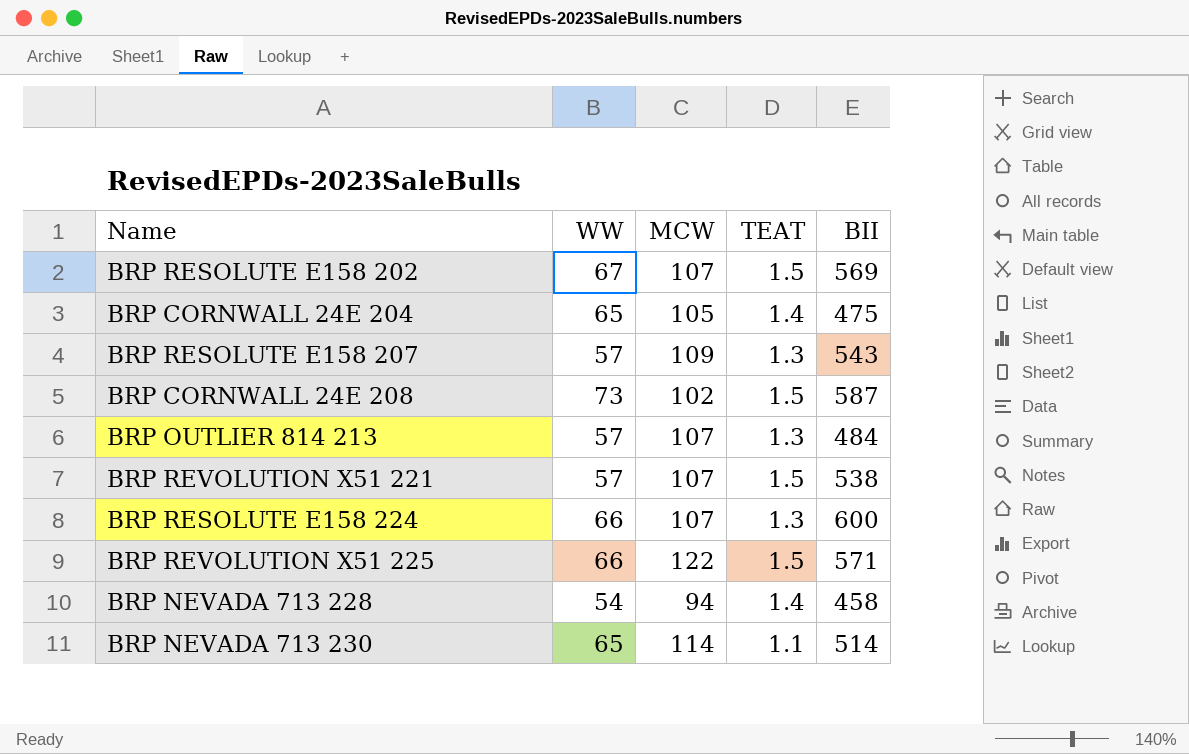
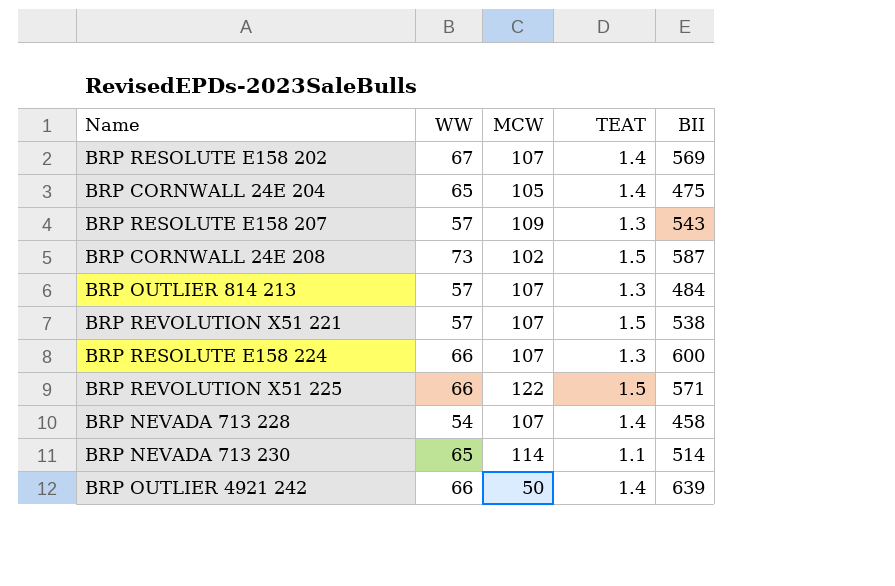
BRP RESOLUTE E158 202 | TEAT: 1.5 -> 1.4
BRP NEVADA 713 228 | MCW: 94 -> 107
row BRP OUTLIER 4921 242: none -> 66 | 50 | 1.4 | 639

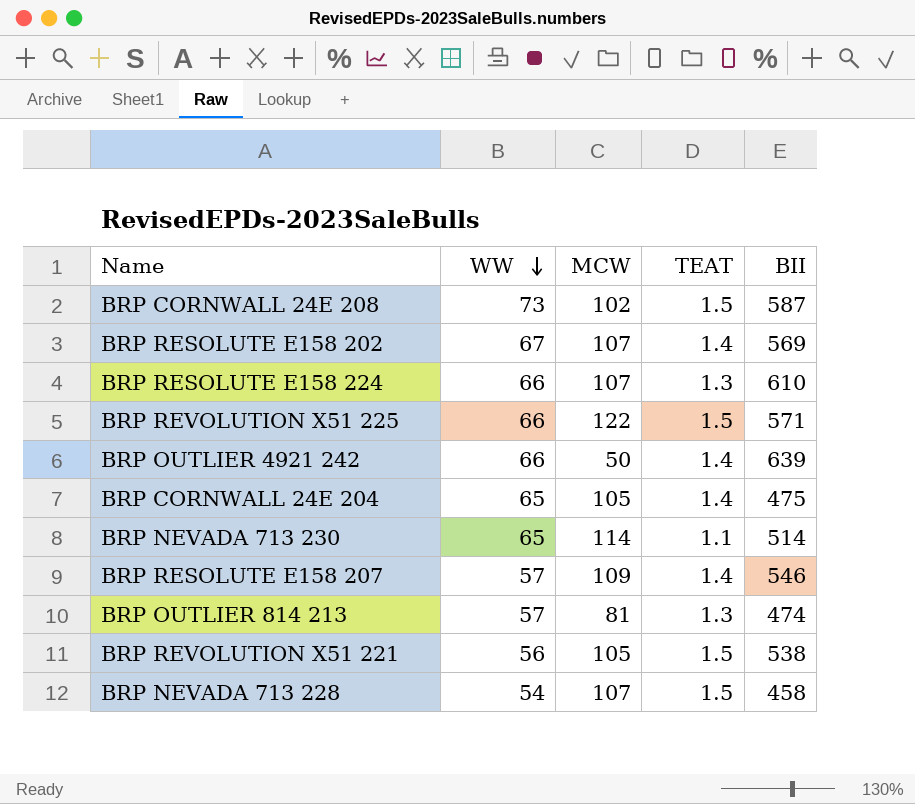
row order: none -> WW descending
BRP RESOLUTE E158 224 | BII: 600 -> 610
BRP RESOLUTE E158 207 | TEAT: 1.3 -> 1.4
BRP RESOLUTE E158 207 | BII: 543 -> 546
BRP OUTLIER 814 213 | MCW: 107 -> 81
BRP OUTLIER 814 213 | BII: 484 -> 474
BRP REVOLUTION X51 221 | WW: 57 -> 56
BRP REVOLUTION X51 221 | MCW: 107 -> 105
BRP NEVADA 713 228 | TEAT: 1.4 -> 1.5

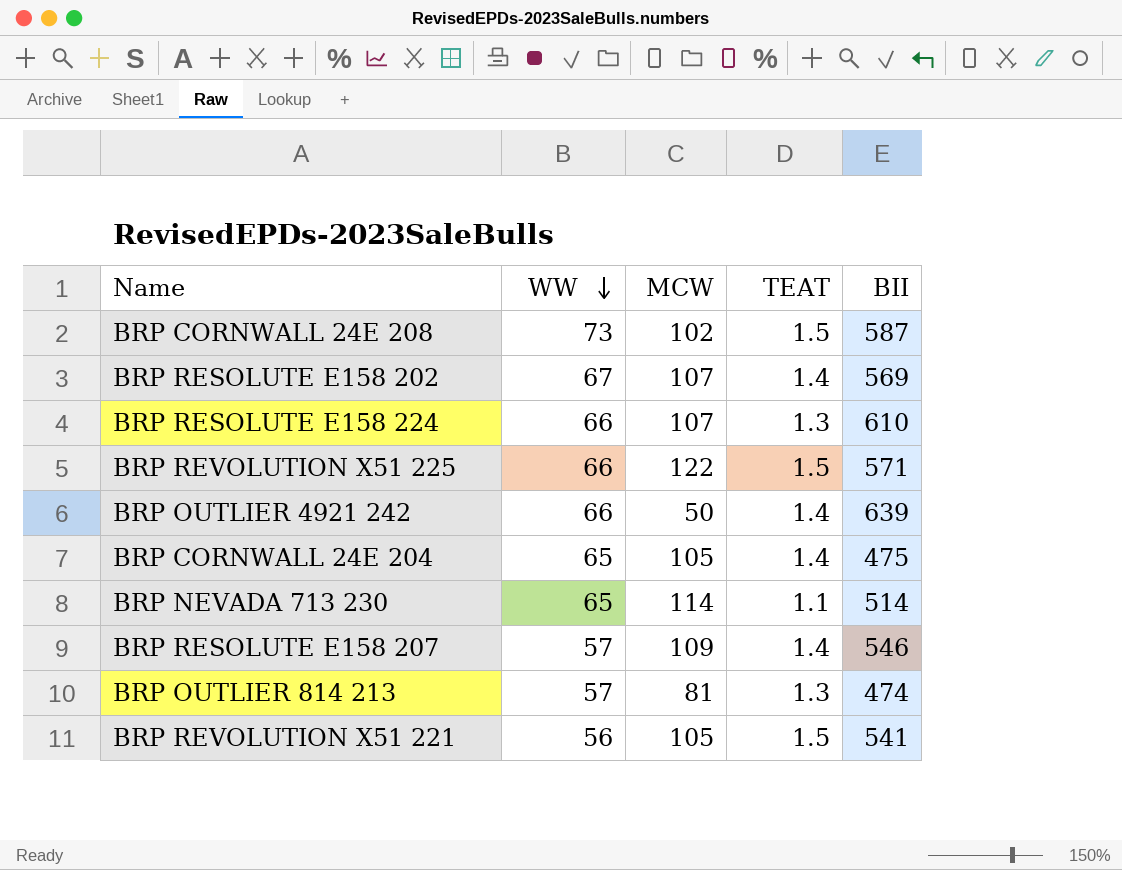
row BRP NEVADA 713 228: 54 | 107 | 1.5 | 458 -> none
BRP REVOLUTION X51 221 | BII: 538 -> 541

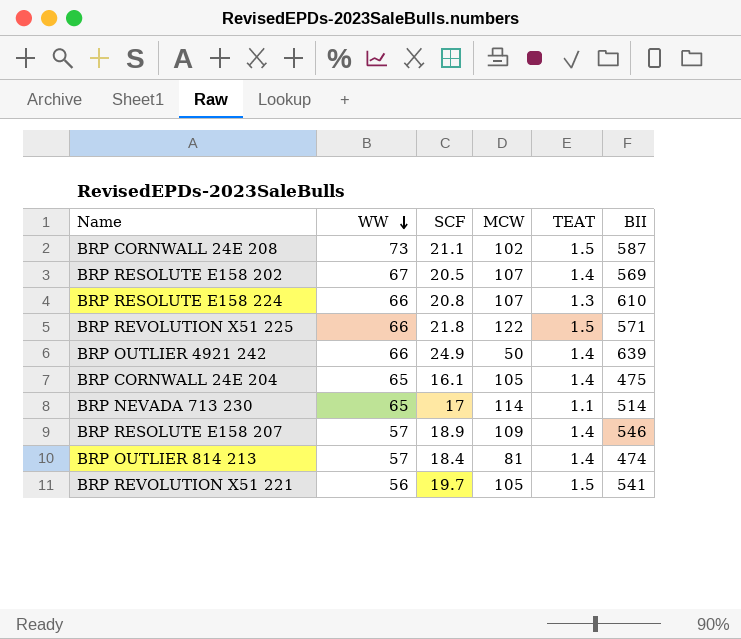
column SCF | position: none -> 3
BRP OUTLIER 814 213 | TEAT: 1.3 -> 1.4

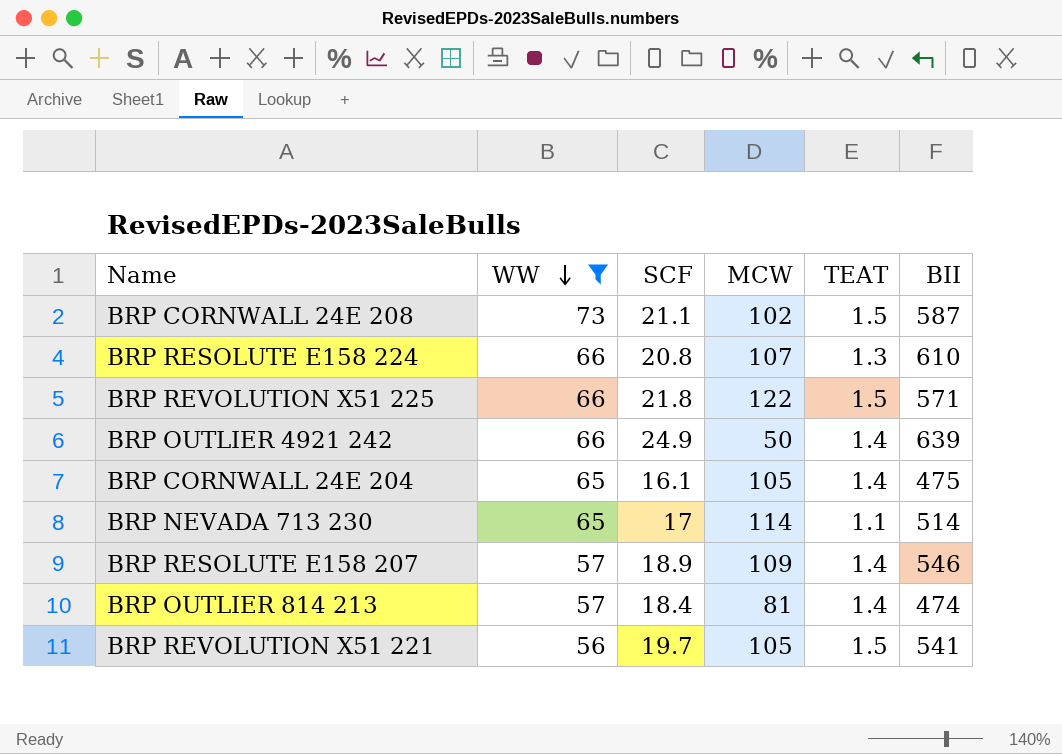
filter: none -> WW != 67

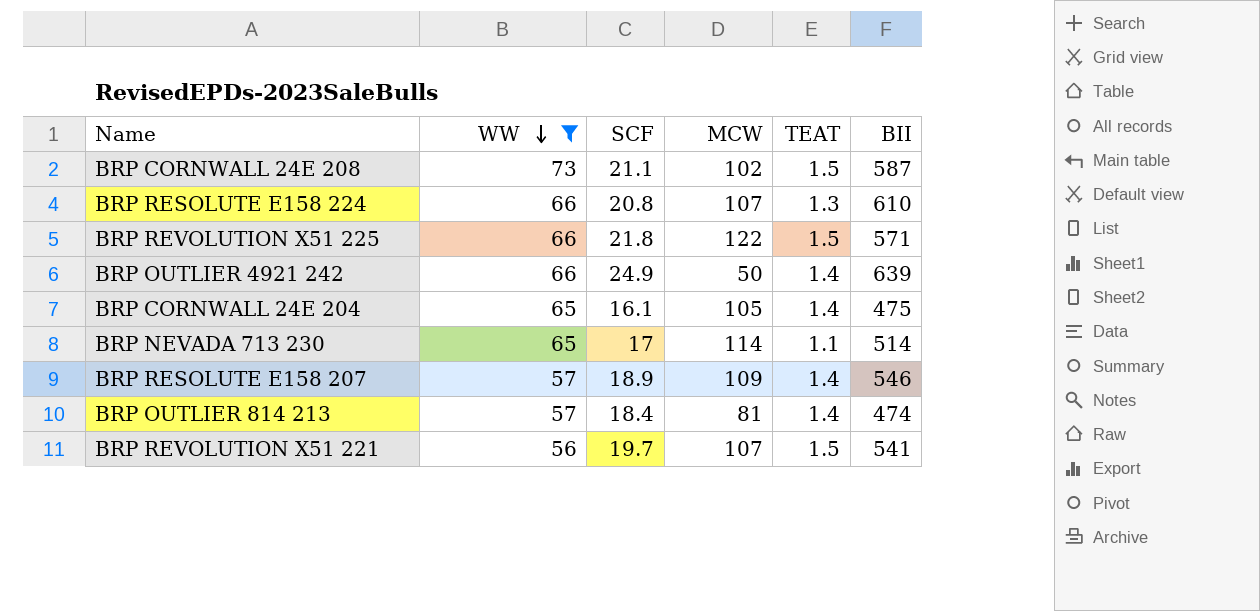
BRP REVOLUTION X51 221 | MCW: 105 -> 107

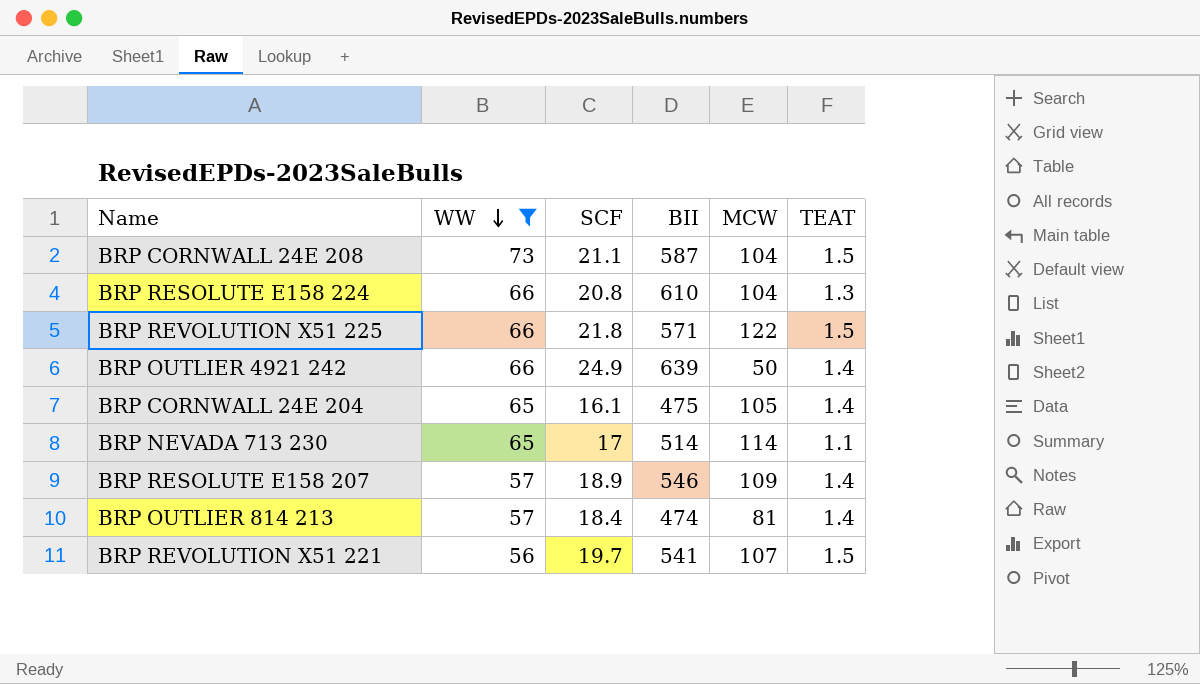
column BII | position: 6 -> 4
BRP CORNWALL 24E 208 | MCW: 102 -> 104
BRP RESOLUTE E158 224 | MCW: 107 -> 104

